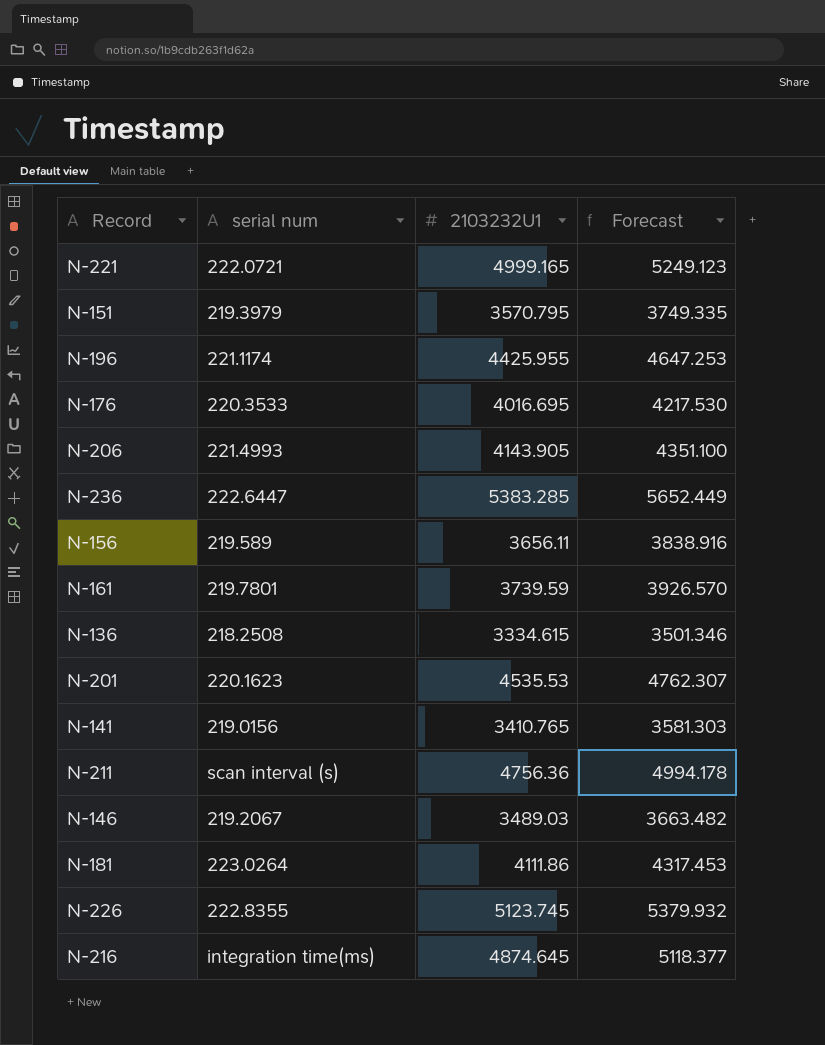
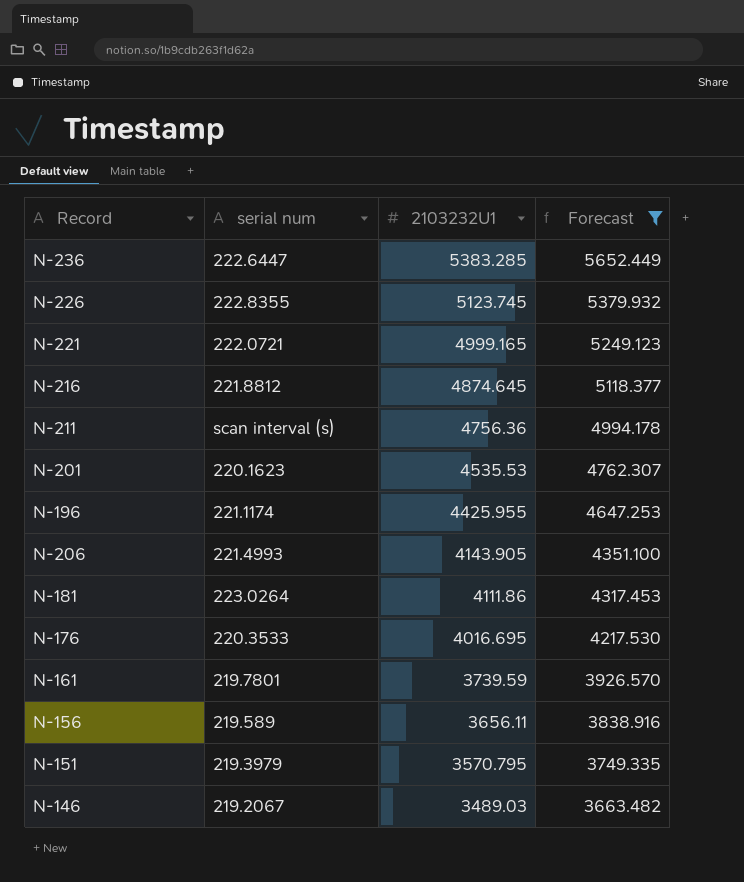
filter: none -> Forecast >= 3663.482
row order: none -> 2103232U1 descending
N-216 | serial num: integration time(ms) -> 221.8812

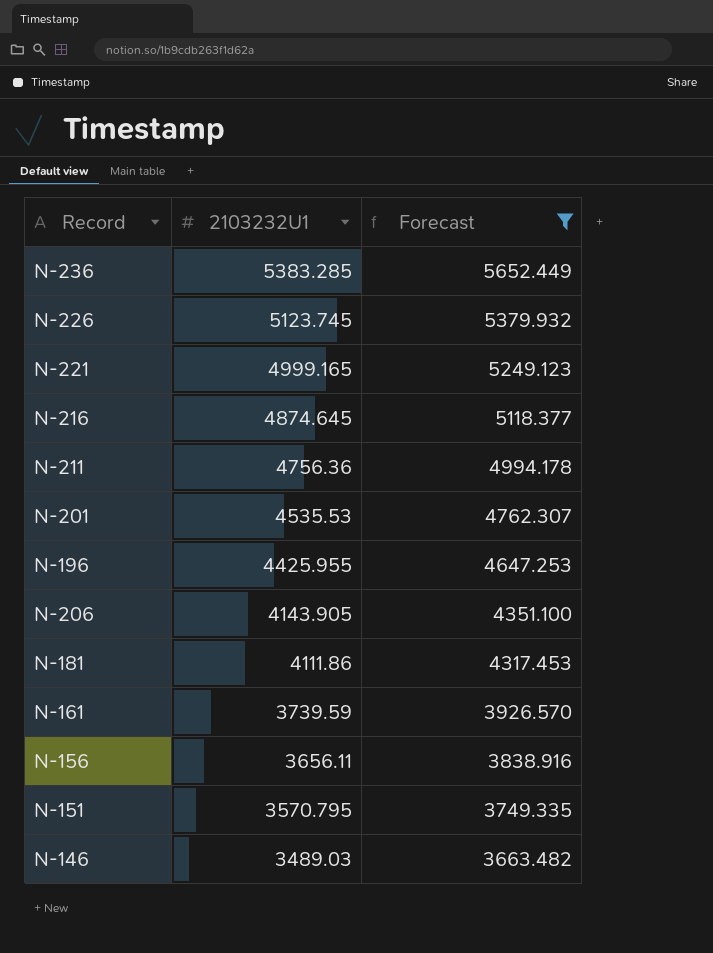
column serial num | position: 2 -> none
row N-176: 220.3533 | 4016.695 | 4217.530 -> none

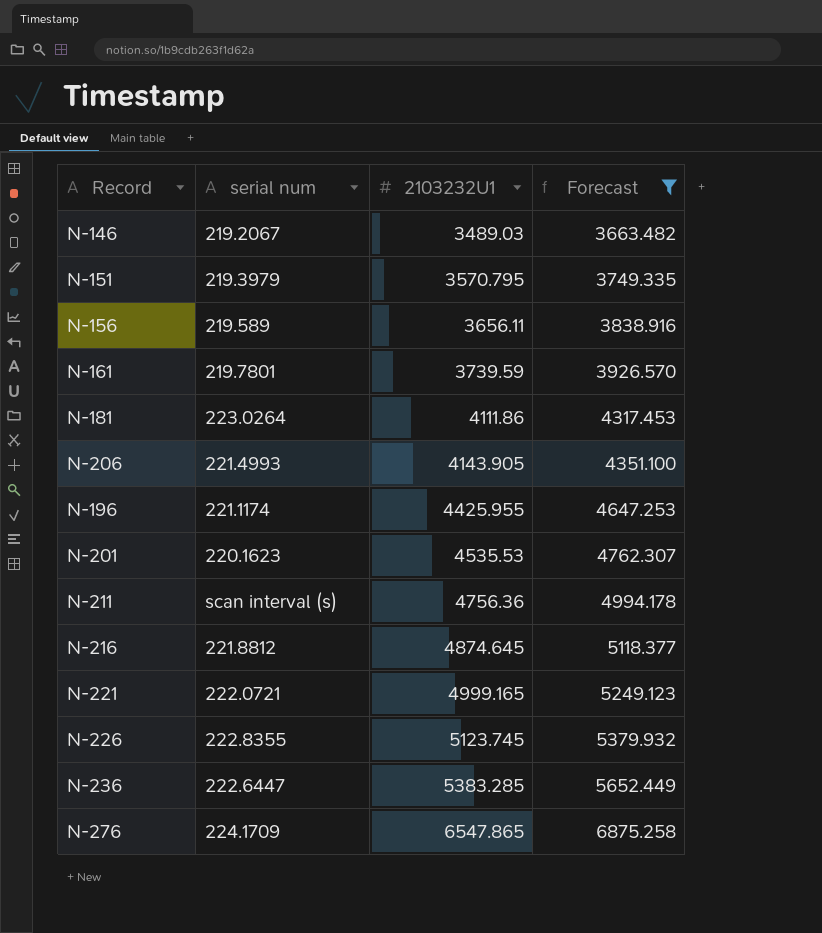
row order: 2103232U1 descending -> 2103232U1 ascending
column serial num | position: none -> 2
row N-276: none -> 224.1709 | 6547.865 | 6875.258

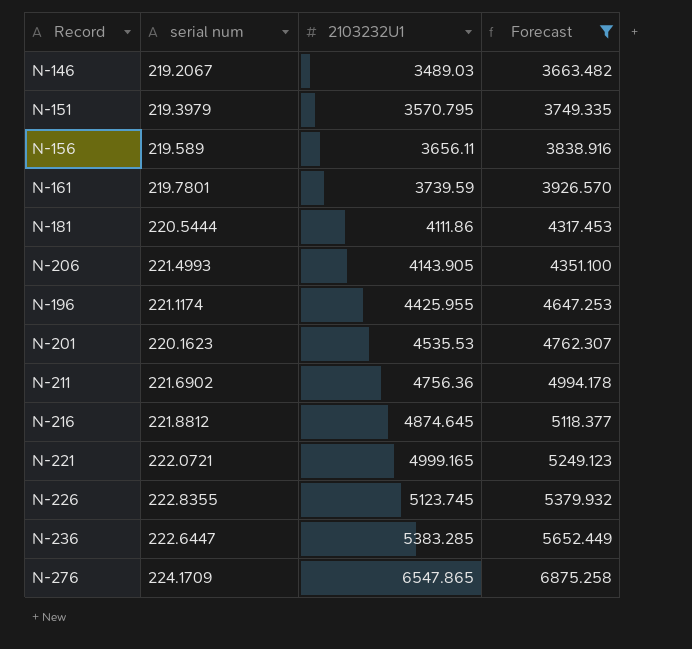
N-181 | serial num: 223.0264 -> 220.5444
N-211 | serial num: scan interval (s) -> 221.6902

